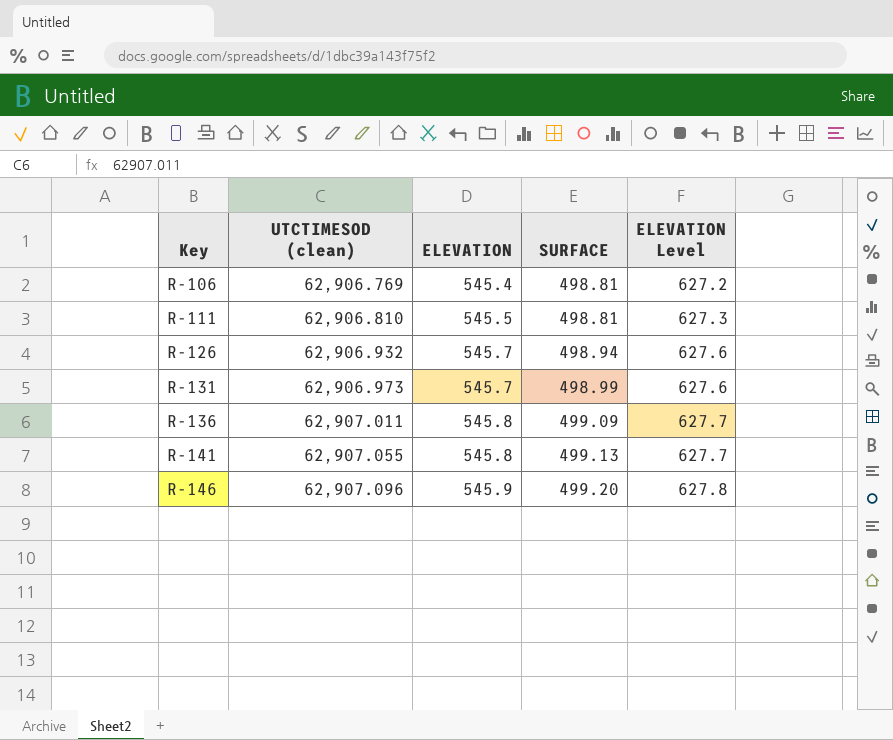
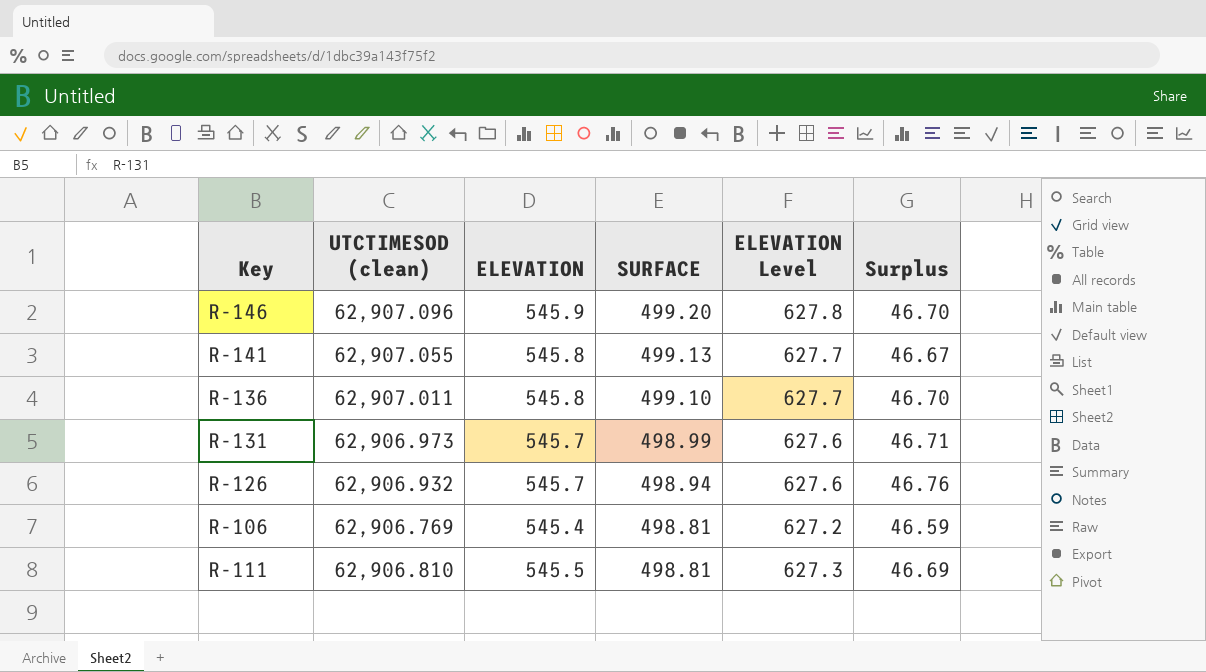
row order: Key ascending -> SURFACE descending
column Surplus | formula: none -> [ELEVATION] - [SURFACE]
R-136 | SURFACE: 499.09 -> 499.10

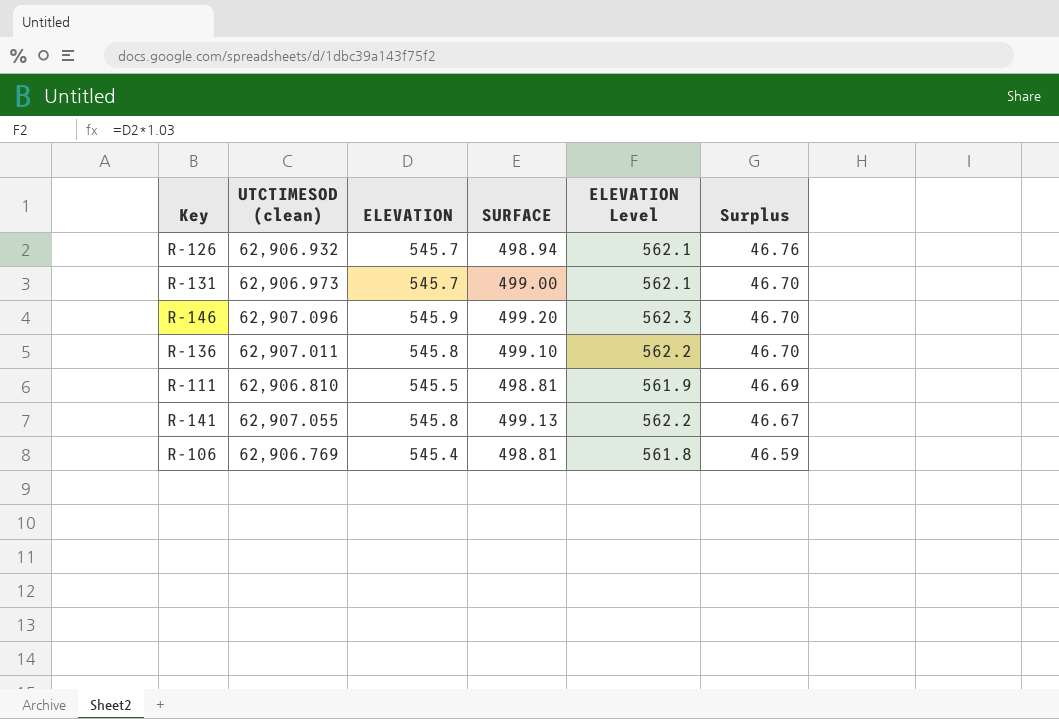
row order: SURFACE descending -> Surplus descending
column ELEVATION Level | formula: [ELEVATION] * 1.15 -> [ELEVATION] * 1.03
R-131 | SURFACE: 498.99 -> 499.00
R-131 | Surplus: 46.71 -> 46.70

